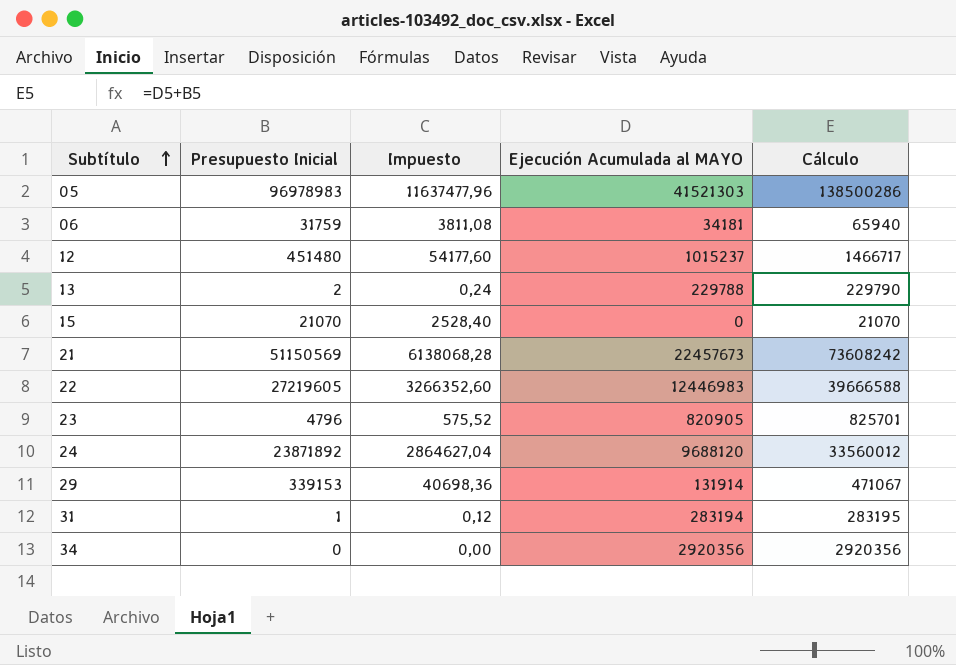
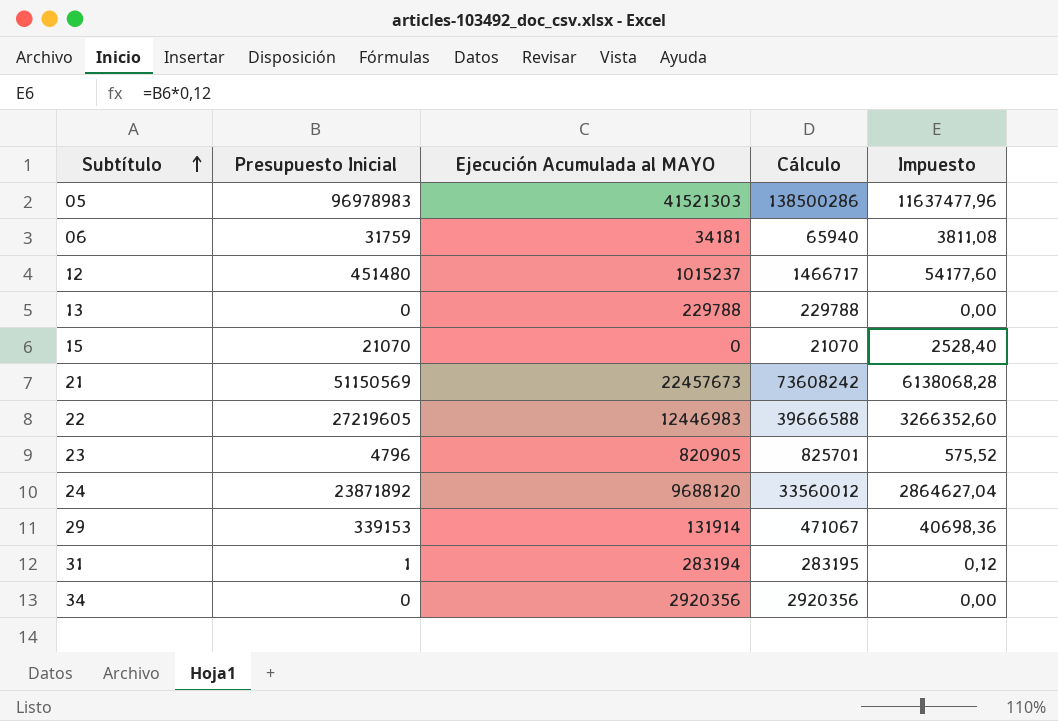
column Impuesto | position: 3 -> 5
13 | Presupuesto Inicial: 2 -> 0
13 | Cálculo: 229790 -> 229788
13 | Impuesto: 0,24 -> 0,00

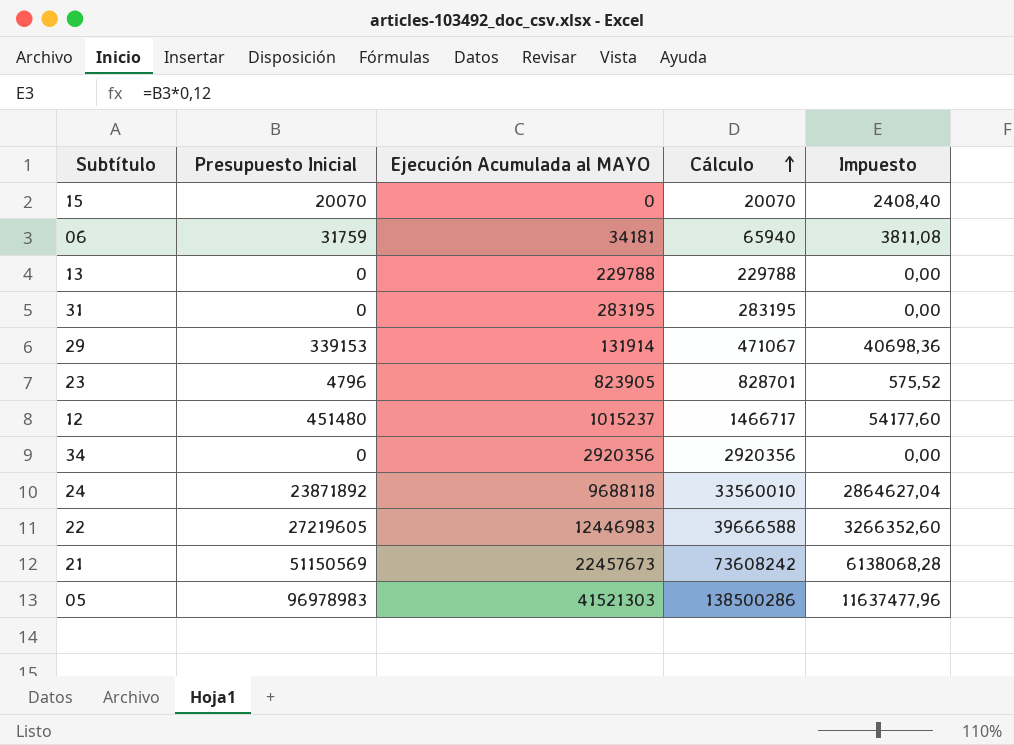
row order: Subtítulo ascending -> Cálculo ascending
15 | Presupuesto Inicial: 21070 -> 20070
15 | Cálculo: 21070 -> 20070
15 | Impuesto: 2528,40 -> 2408,40
31 | Presupuesto Inicial: 1 -> 0
31 | Ejecución Acumulada al MAYO: 283194 -> 283195
31 | Impuesto: 0,12 -> 0,00
23 | Ejecución Acumulada al MAYO: 820905 -> 823905
23 | Cálculo: 825701 -> 828701
24 | Ejecución Acumulada al MAYO: 9688120 -> 9688118
24 | Cálculo: 33560012 -> 33560010

